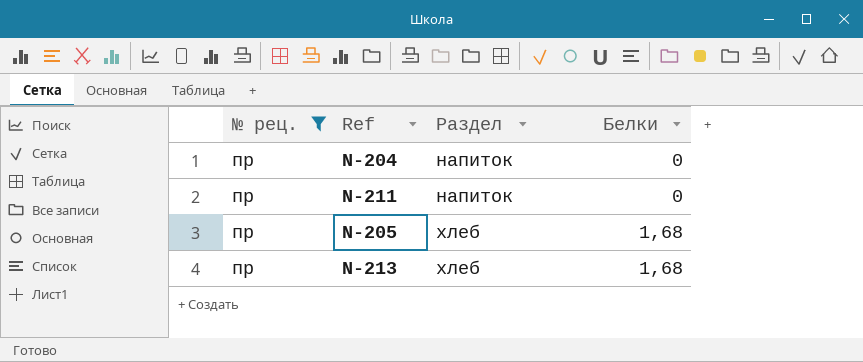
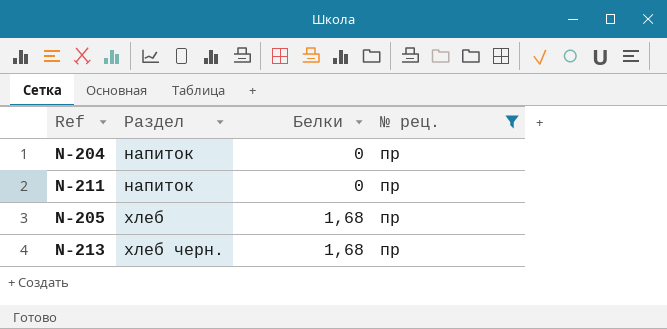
column № рец. | position: 1 -> 4
N-213 | Раздел: хлеб -> хлеб черн.

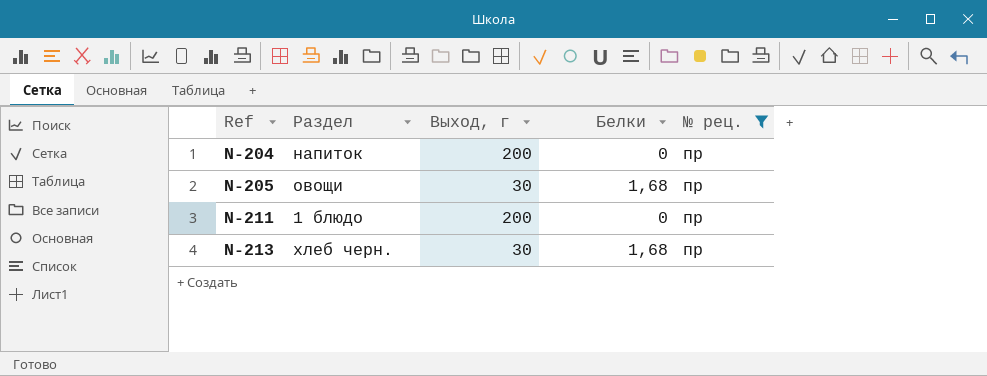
row order: Раздел ascending -> Ref ascending
column Выход, г | position: none -> 3
N-205 | Раздел: хлеб -> овощи
N-211 | Раздел: напиток -> 1 блюдо

